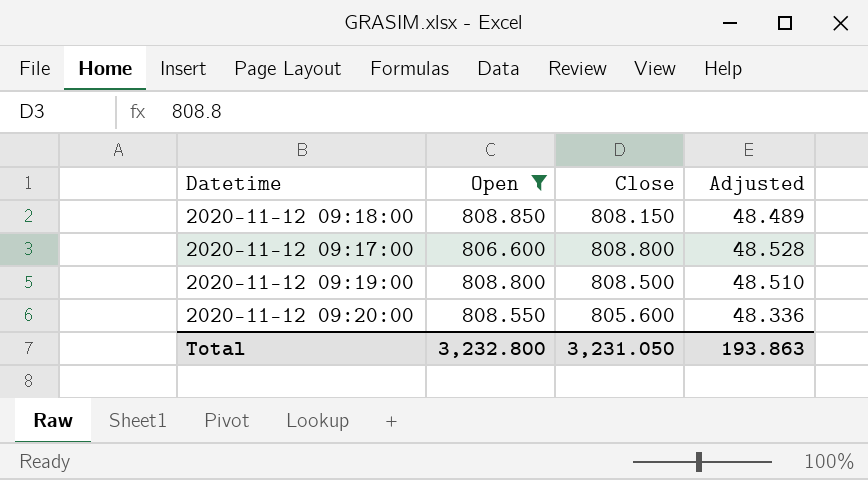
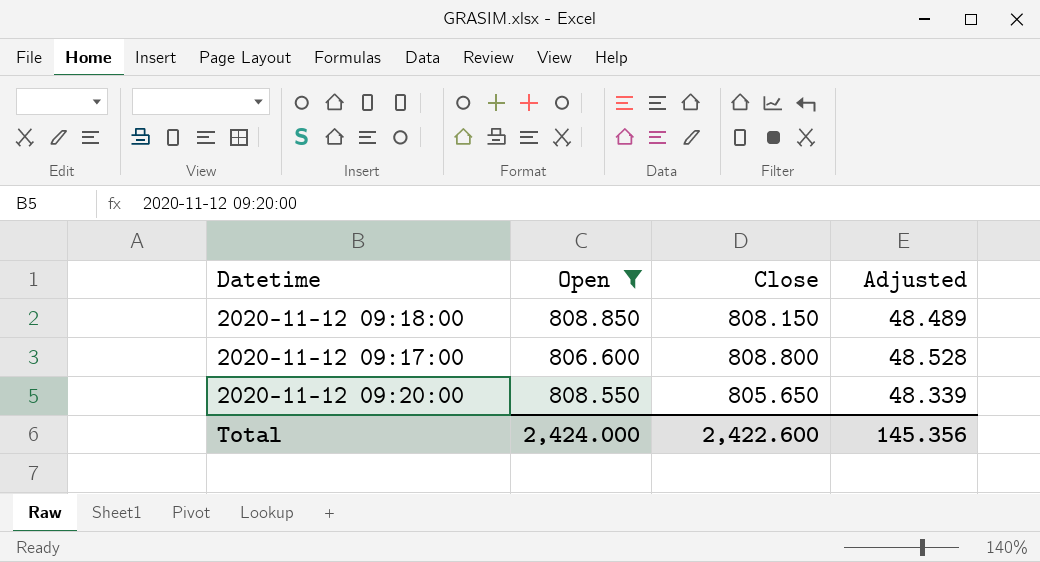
row 2020-11-12 09:19:00: 808.800 | 808.500 | 48.510 -> none
2020-11-12 09:20:00 | Close: 805.600 -> 805.650
2020-11-12 09:20:00 | Adjusted: 48.336 -> 48.339
Total | Open: 3,232.800 -> 2,424.000
Total | Close: 3,231.050 -> 2,422.600
Total | Adjusted: 193.863 -> 145.356

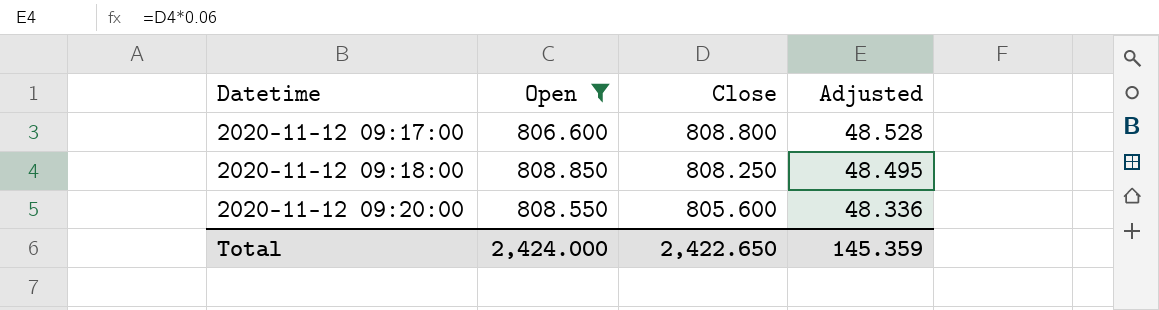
row order: none -> Datetime ascending
2020-11-12 09:18:00 | Close: 808.150 -> 808.250
2020-11-12 09:18:00 | Adjusted: 48.489 -> 48.495
2020-11-12 09:20:00 | Close: 805.650 -> 805.600
2020-11-12 09:20:00 | Adjusted: 48.339 -> 48.336
Total | Close: 2,422.600 -> 2,422.650
Total | Adjusted: 145.356 -> 145.359

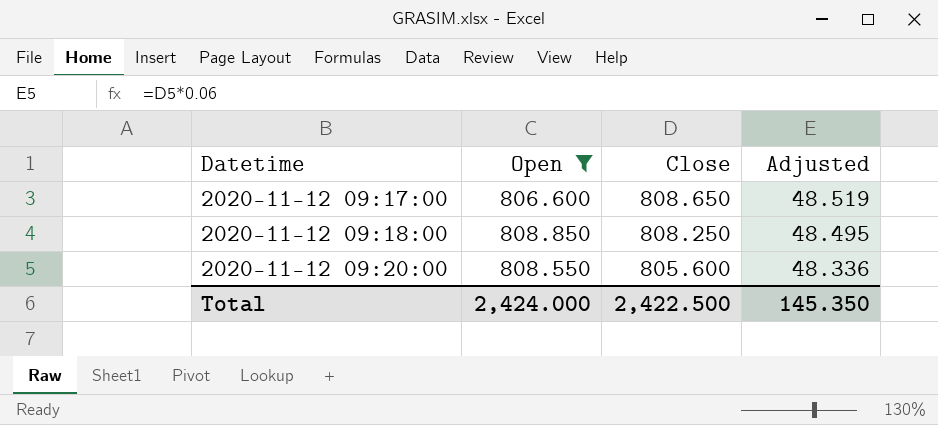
2020-11-12 09:17:00 | Close: 808.800 -> 808.650
2020-11-12 09:17:00 | Adjusted: 48.528 -> 48.519
Total | Close: 2,422.650 -> 2,422.500
Total | Adjusted: 145.359 -> 145.350

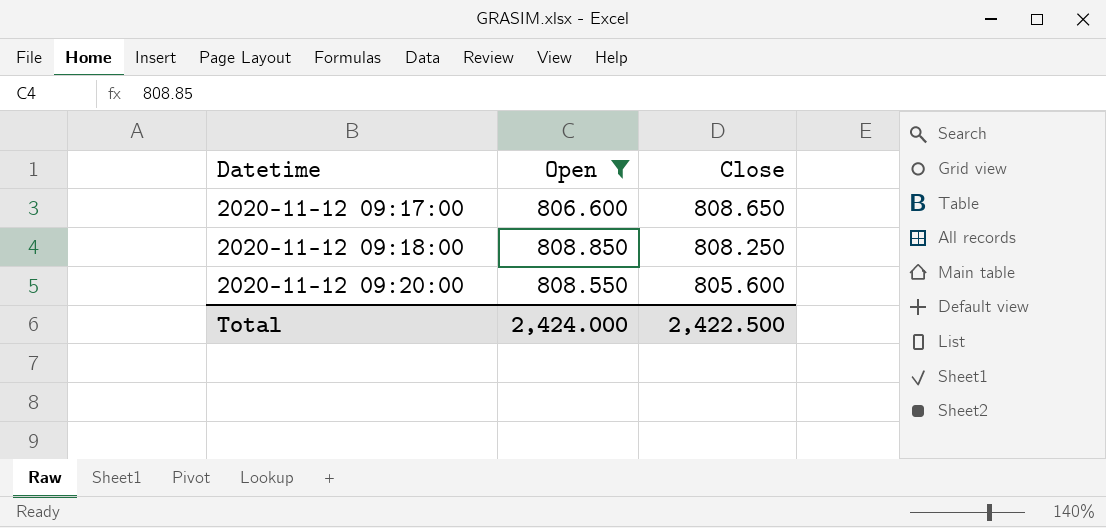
column Adjusted | formula: [Close] * 0.06 -> none

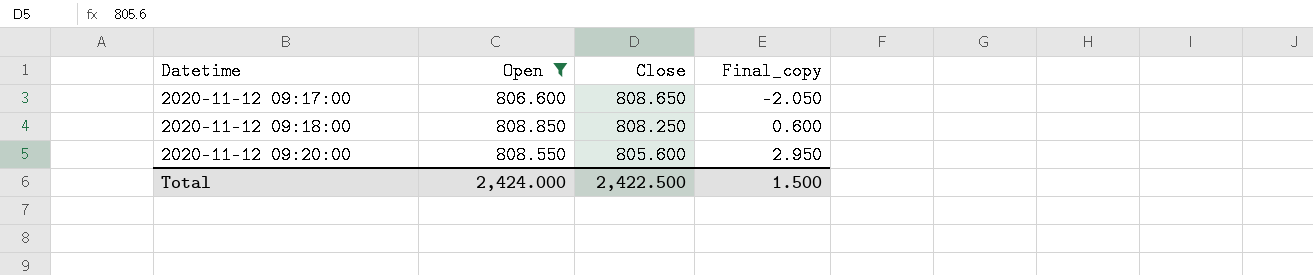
column Final_copy | formula: none -> [Open] - [Close]

